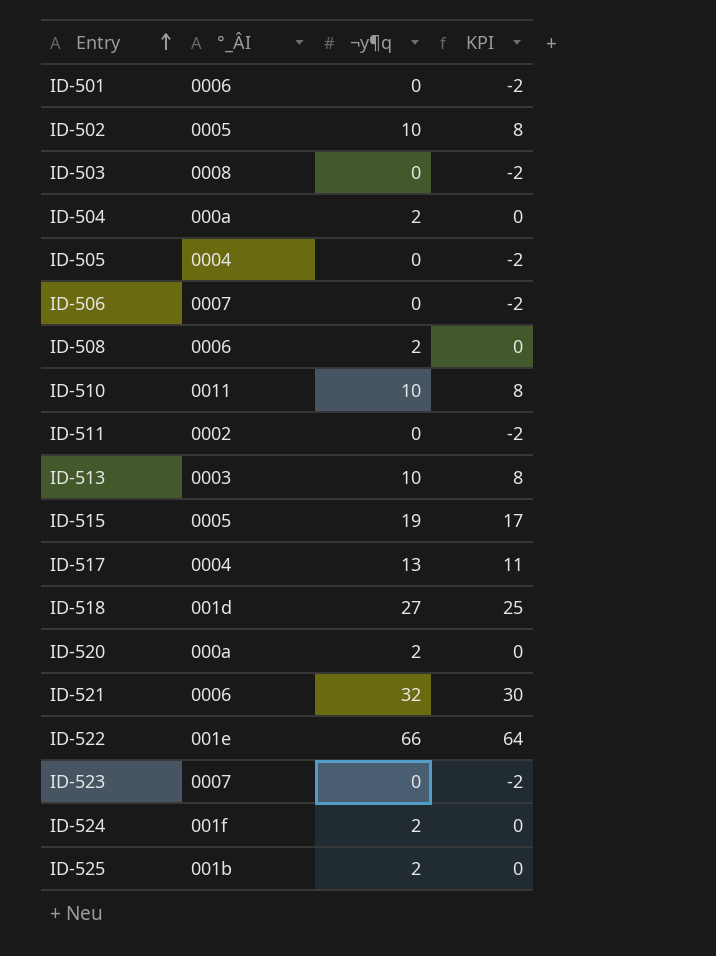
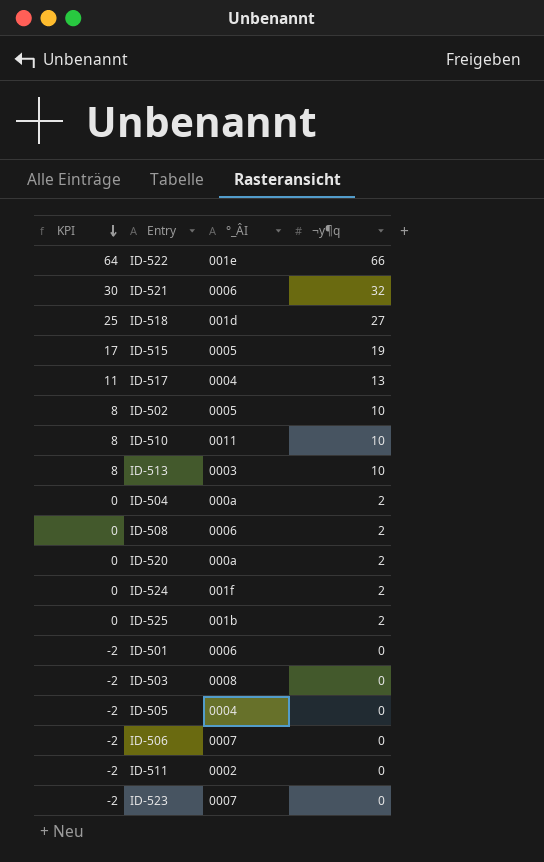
row order: Entry ascending -> KPI descending
column KPI | position: 4 -> 1

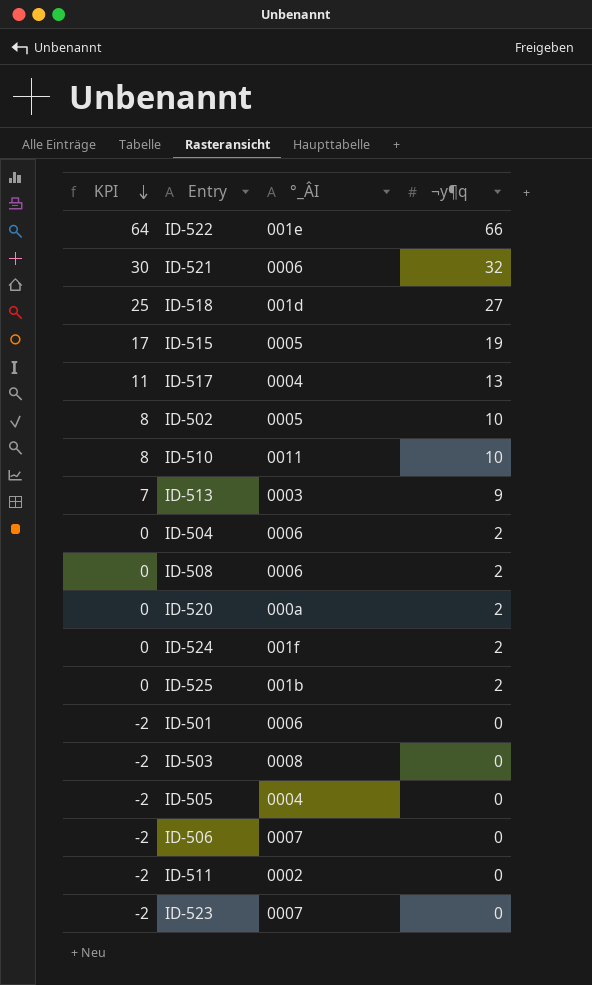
ID-513 | KPI: 8 -> 7
ID-513 | ¬y¶q: 10 -> 9
ID-504 | °_ÂI: 000a -> 0006

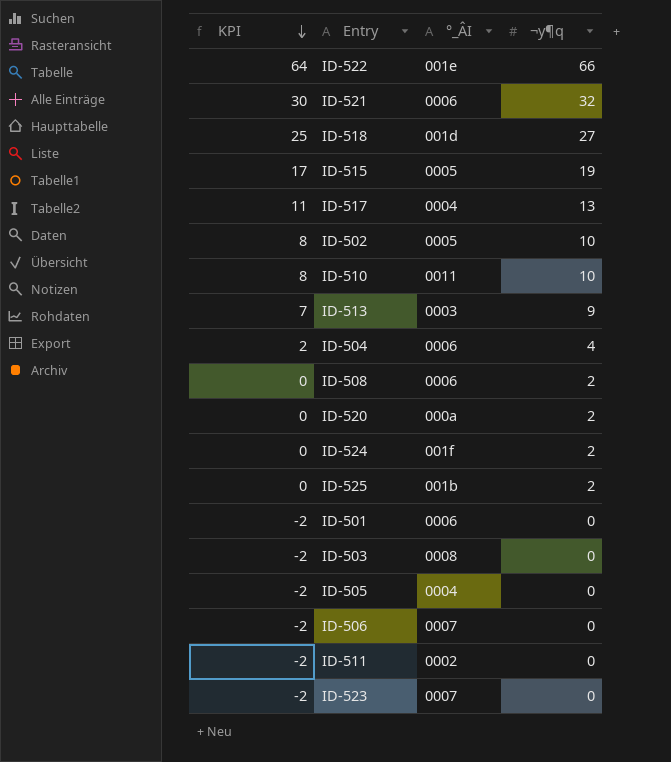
ID-504 | KPI: 0 -> 2
ID-504 | ¬y¶q: 2 -> 4

